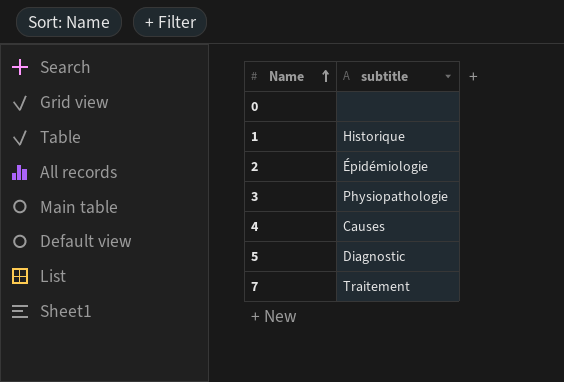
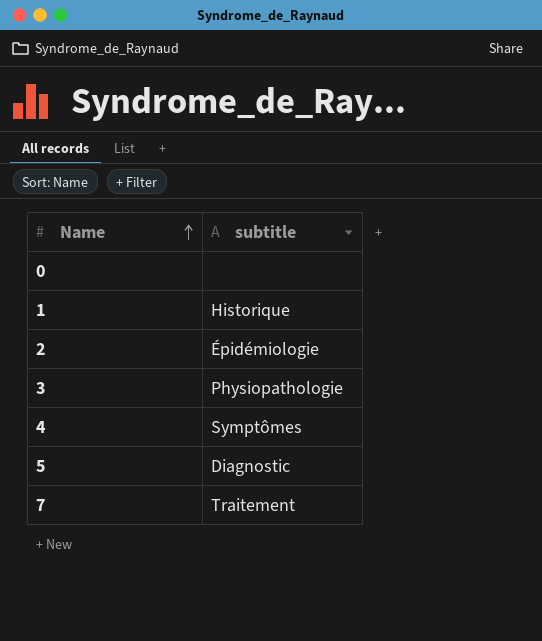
4 | subtitle: Causes -> Symptômes

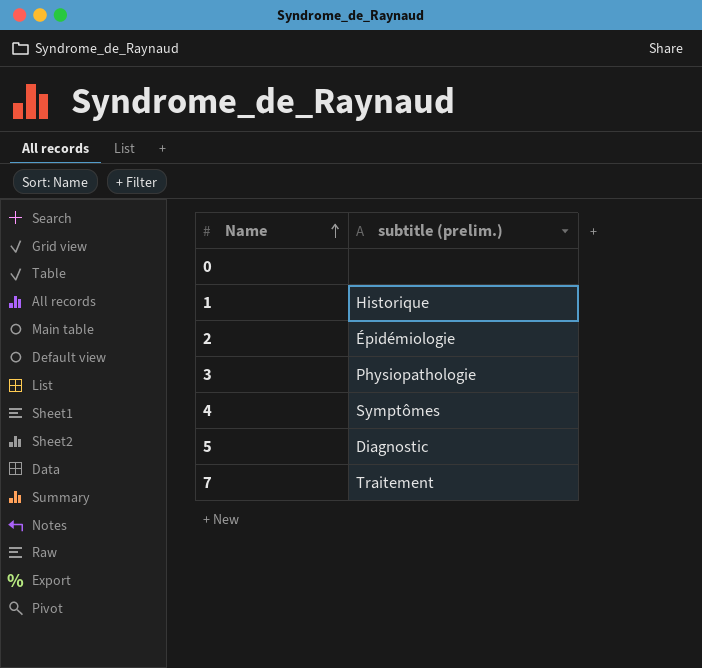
column name: subtitle -> subtitle (prelim.)

